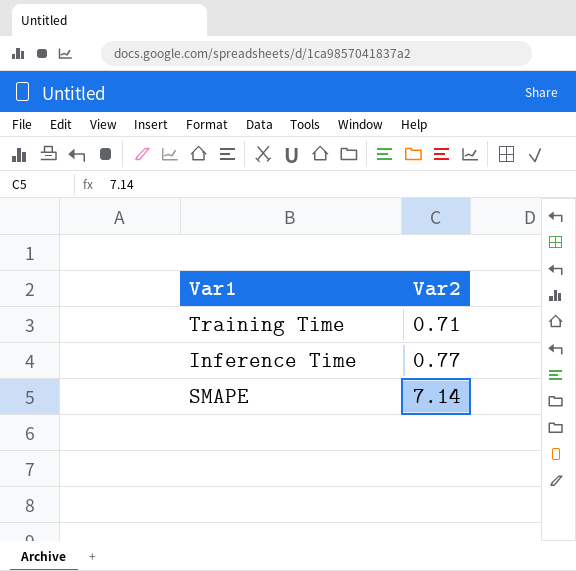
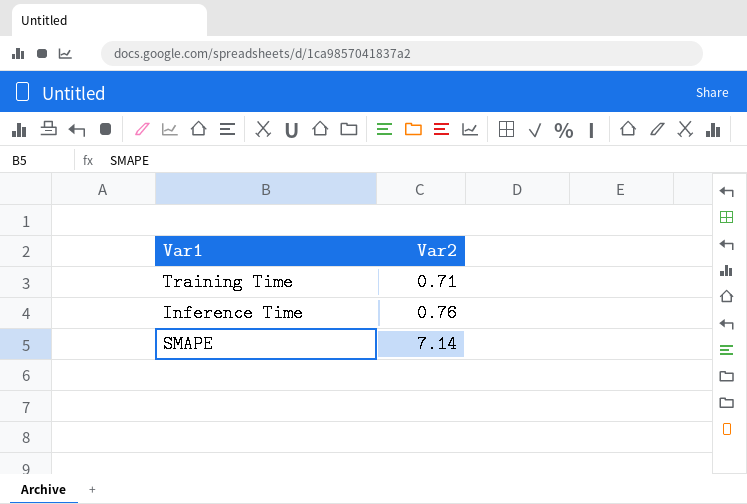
Inference Time | Var2: 0.77 -> 0.76

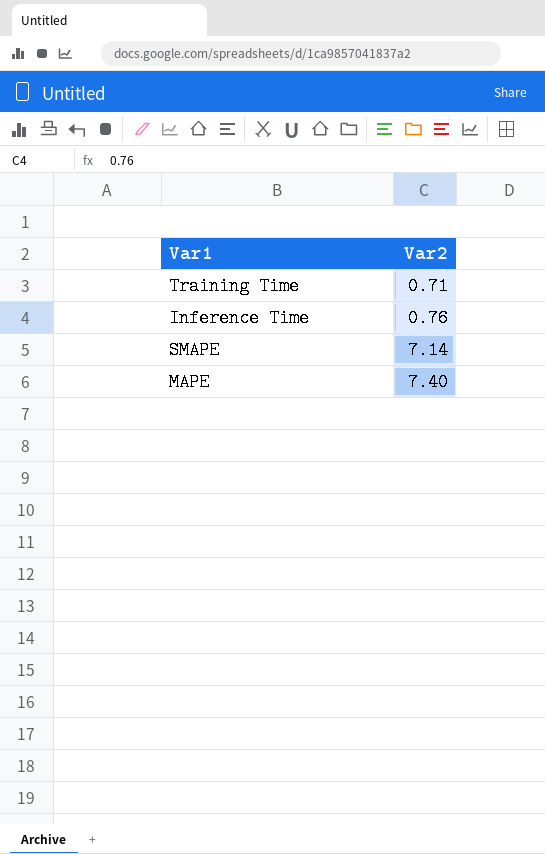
row MAPE: none -> 7.40

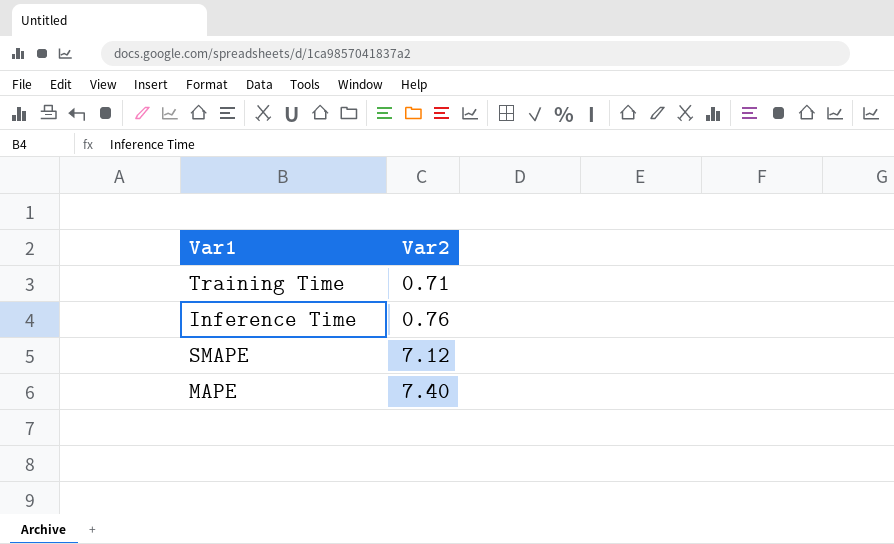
SMAPE | Var2: 7.14 -> 7.12

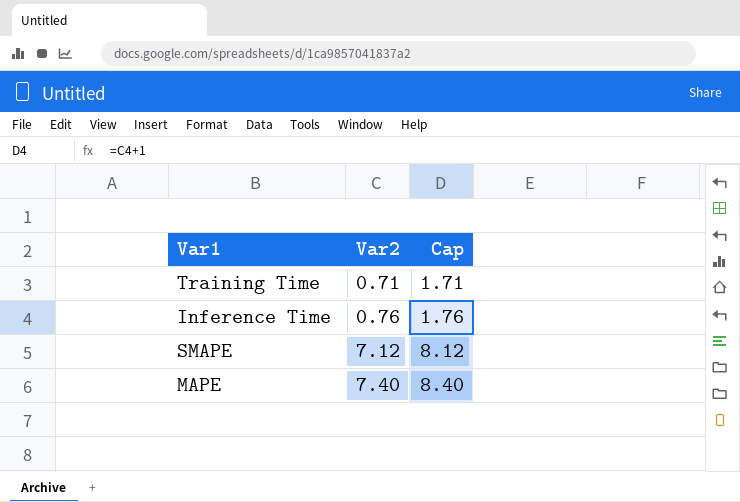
column Cap | formula: none -> [Var2] + 1

